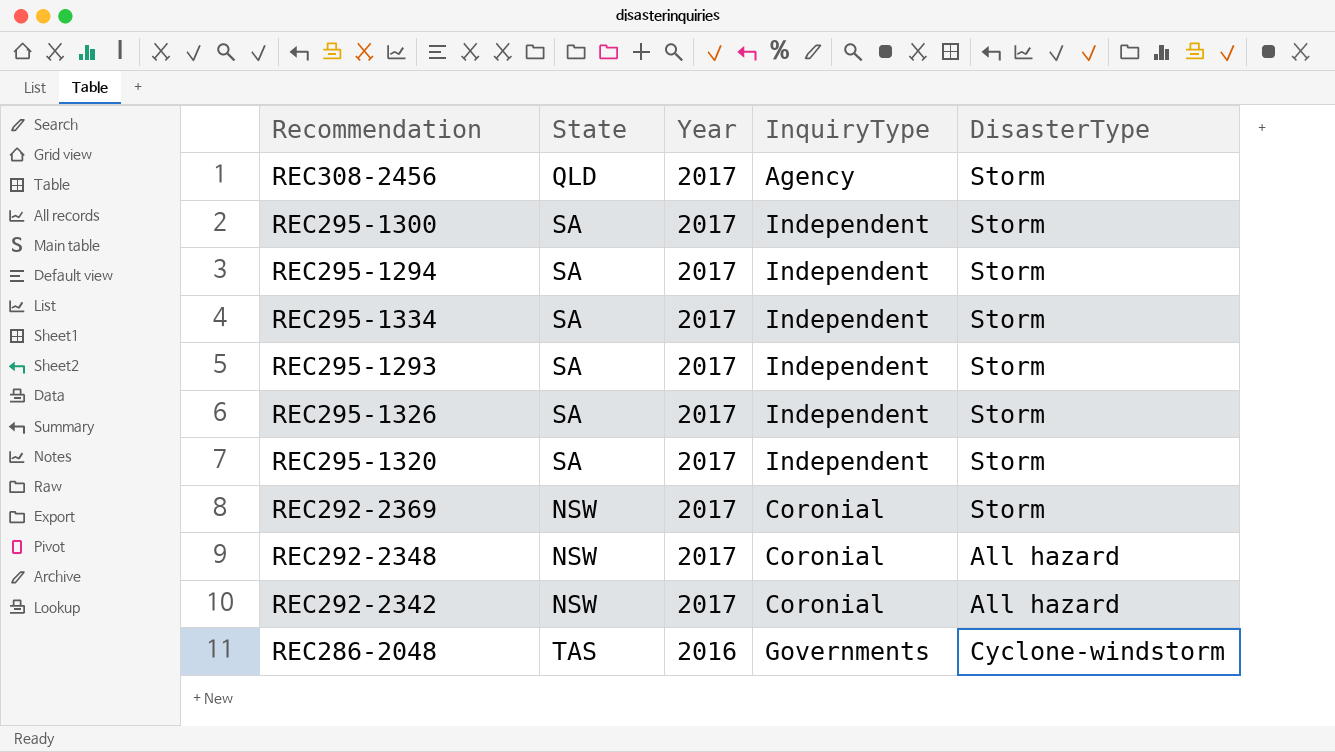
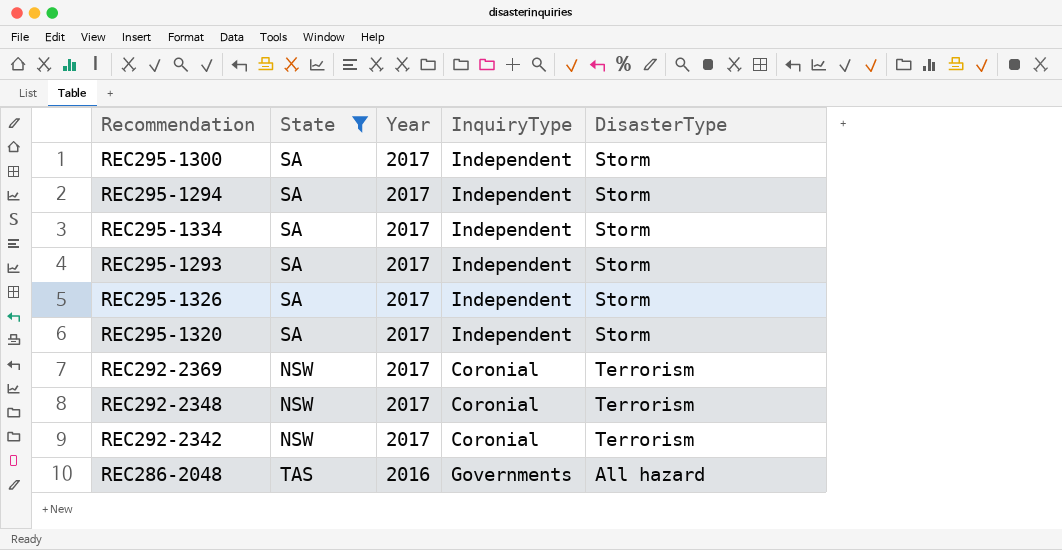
filter: none -> State != QLD
REC292-2369 | DisasterType: Storm -> Terrorism
REC292-2348 | DisasterType: All hazard -> Terrorism
REC292-2342 | DisasterType: All hazard -> Terrorism
REC286-2048 | DisasterType: Cyclone-windstorm -> All hazard

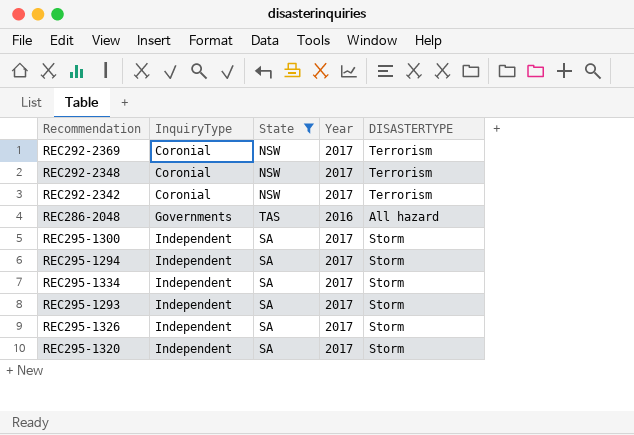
row order: Year descending -> InquiryType ascending
column InquiryType | position: 4 -> 2
column name: DisasterType -> DISASTERTYPE

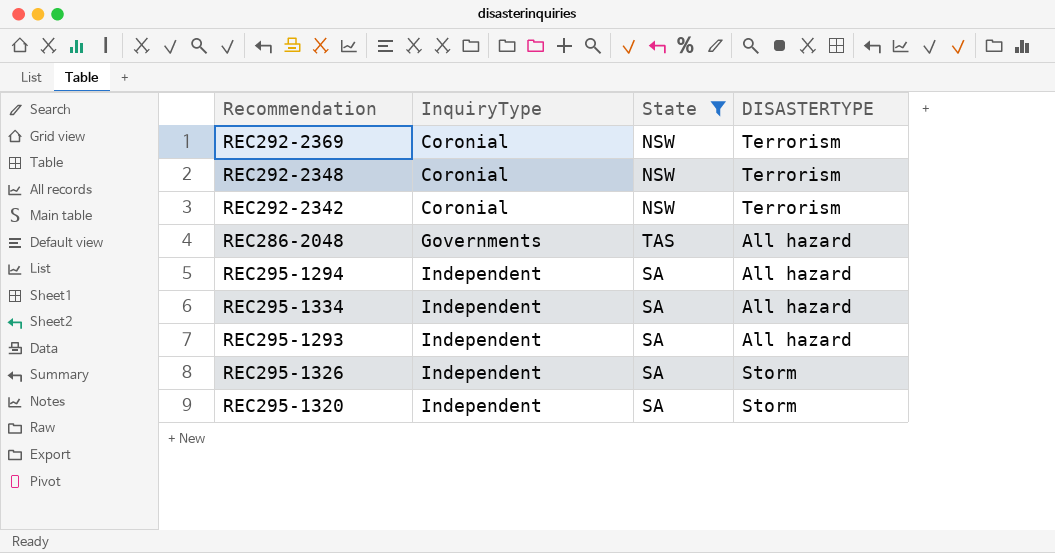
column Year | position: 4 -> none
row REC295-1300: Independent | SA | 2017 | Storm -> none
REC295-1294 | DISASTERTYPE: Storm -> All hazard
REC295-1334 | DISASTERTYPE: Storm -> All hazard
REC295-1293 | DISASTERTYPE: Storm -> All hazard

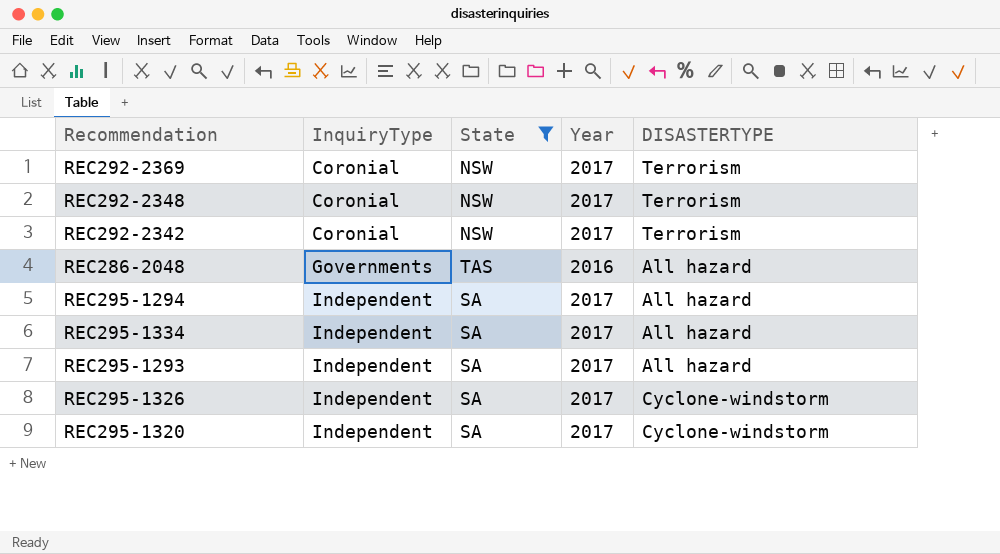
column Year | position: none -> 4
REC295-1326 | DISASTERTYPE: Storm -> Cyclone-windstorm
REC295-1320 | DISASTERTYPE: Storm -> Cyclone-windstorm

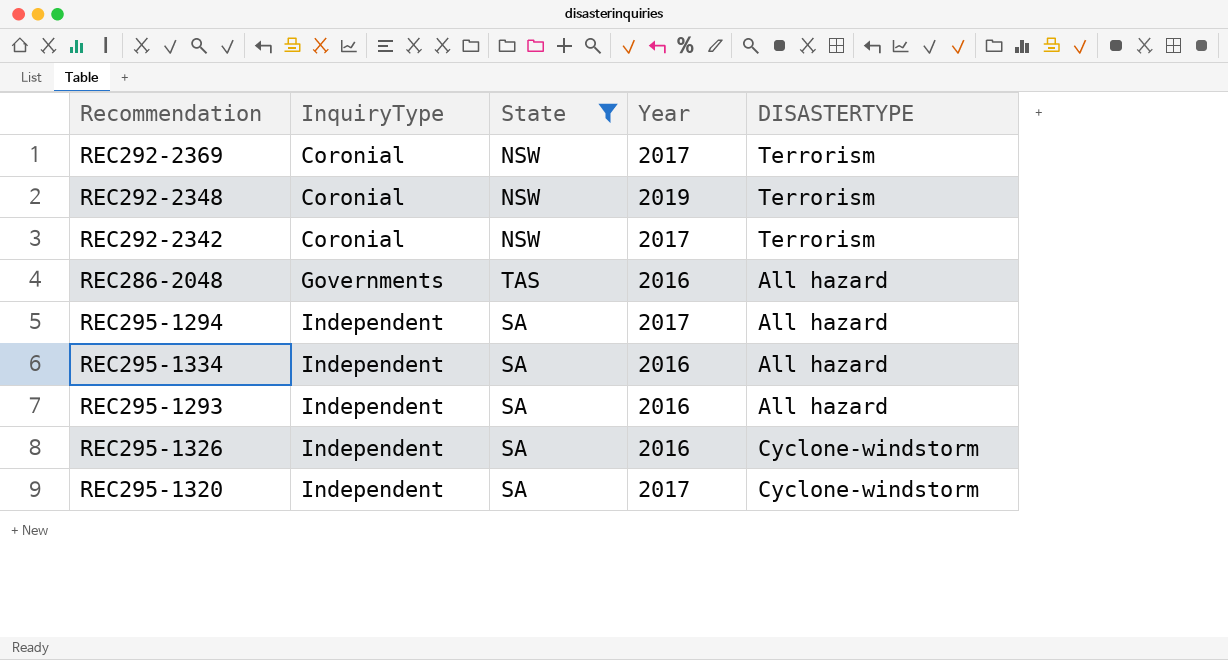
REC292-2348 | Year: 2017 -> 2019
REC295-1334 | Year: 2017 -> 2016
REC295-1293 | Year: 2017 -> 2016
REC295-1326 | Year: 2017 -> 2016

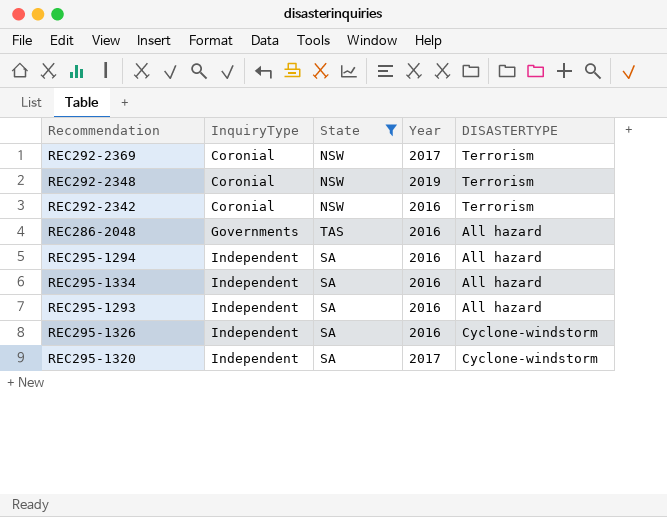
REC292-2342 | Year: 2017 -> 2016
REC295-1294 | Year: 2017 -> 2016

